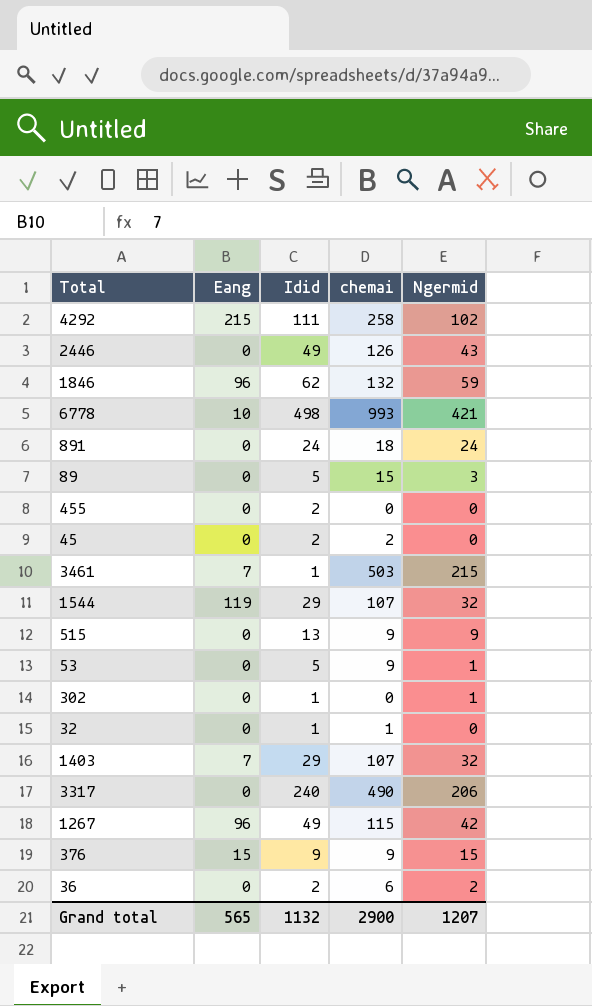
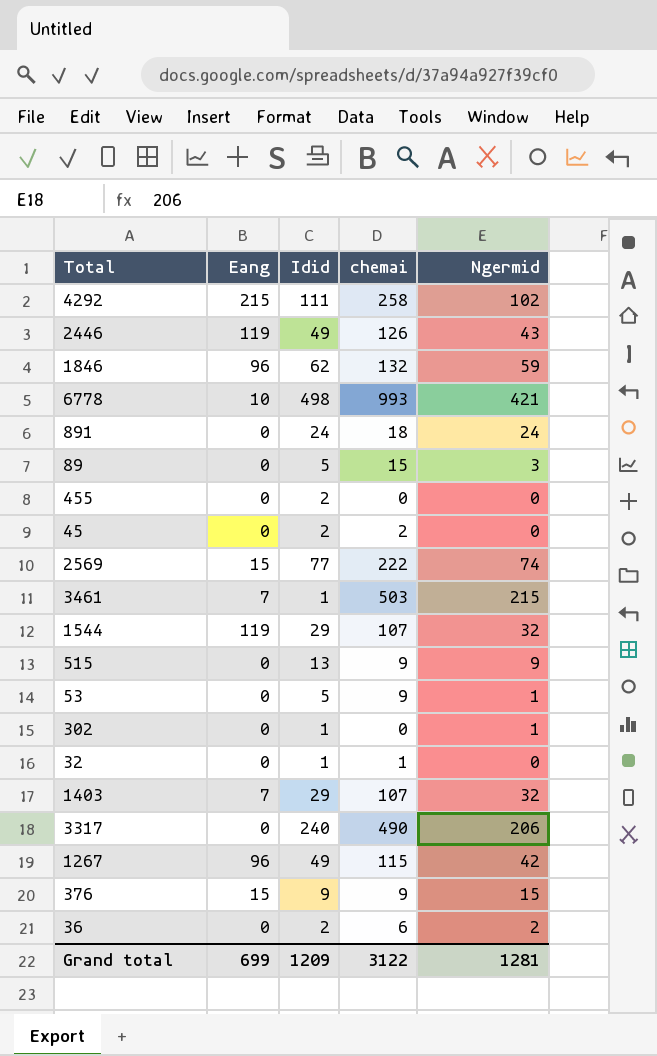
2446 | Eang: 0 -> 119
row 2569: none -> 15 | 77 | 222 | 74
Grand total | Eang: 565 -> 699
Grand total | Idid: 1132 -> 1209
Grand total | chemai: 2900 -> 3122
Grand total | Ngermid: 1207 -> 1281

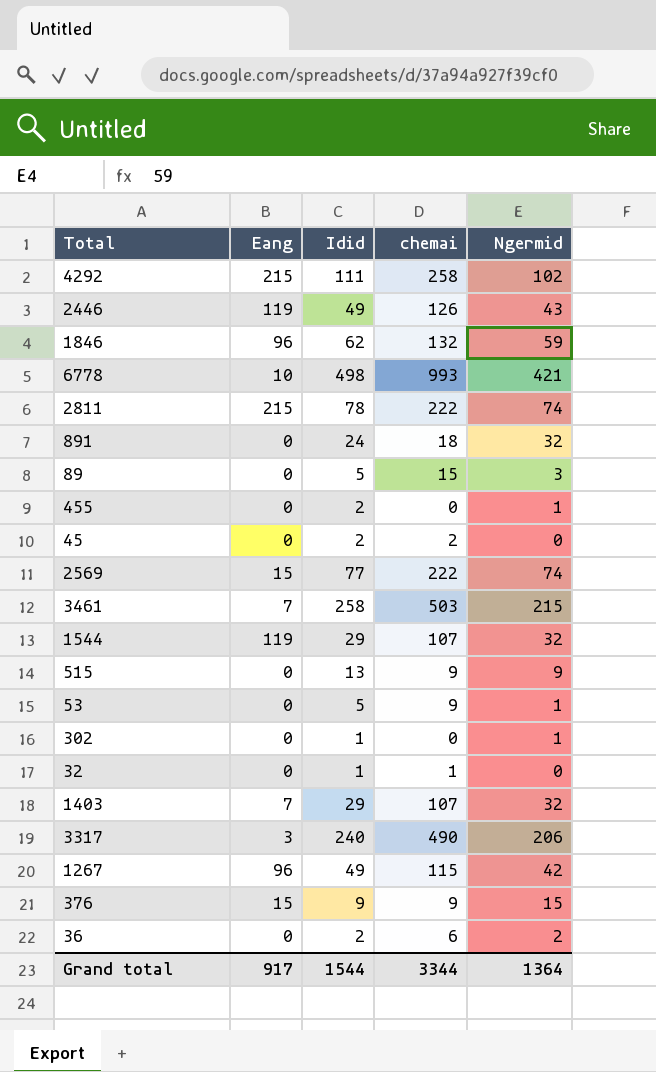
row 2811: none -> 215 | 78 | 222 | 74
891 | Ngermid: 24 -> 32
455 | Ngermid: 0 -> 1
3461 | Idid: 1 -> 258
3317 | Eang: 0 -> 3
Grand total | Eang: 699 -> 917
Grand total | Idid: 1209 -> 1544
Grand total | chemai: 3122 -> 3344
Grand total | Ngermid: 1281 -> 1364

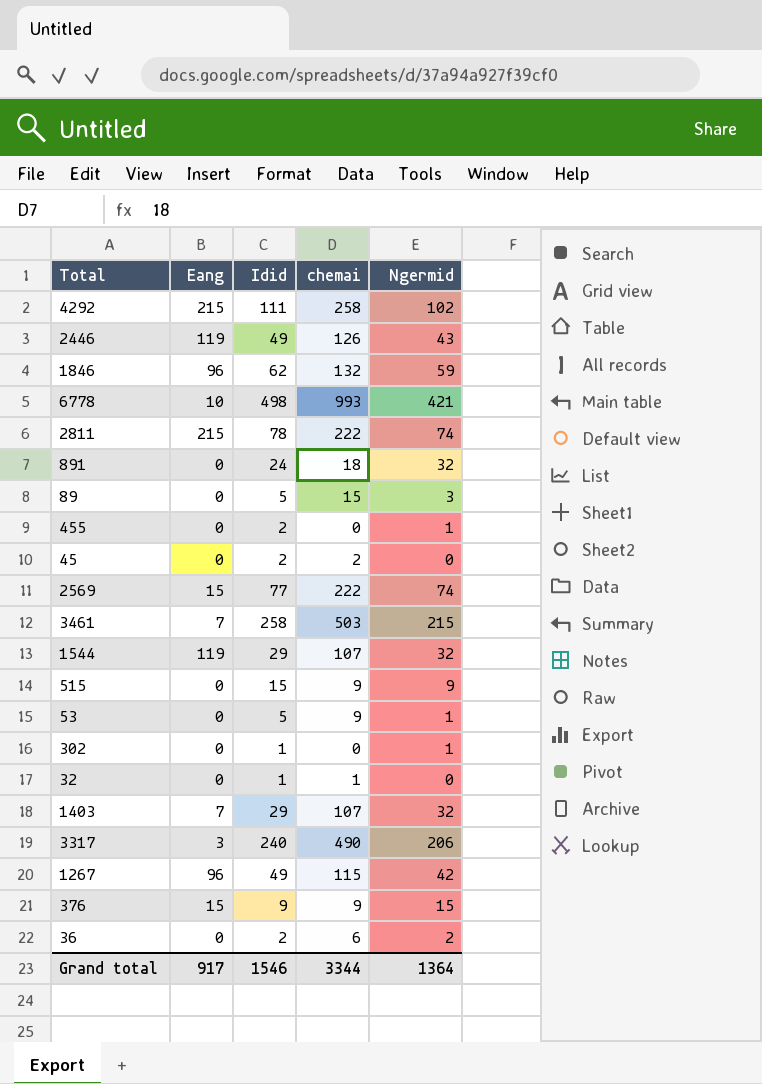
515 | Idid: 13 -> 15
Grand total | Idid: 1544 -> 1546

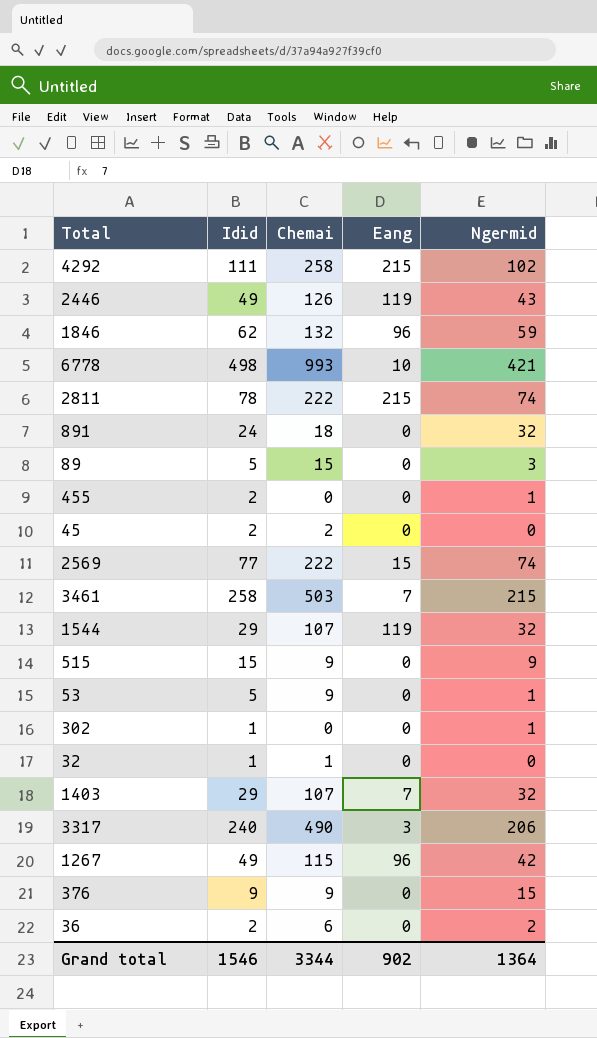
column name: chemai -> Chemai
column Eang | position: 2 -> 4
376 | Eang: 15 -> 0
Grand total | Eang: 917 -> 902

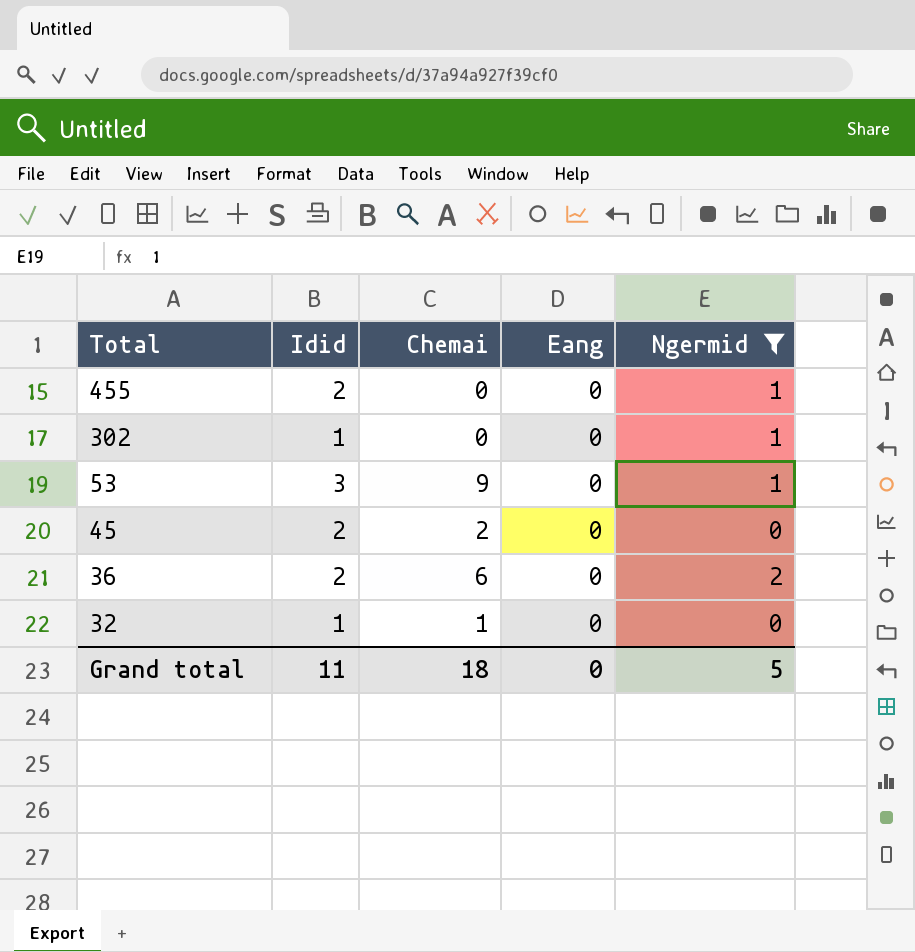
filter: none -> Ngermid <= 2
row order: none -> Total descending
53 | Idid: 5 -> 3
Grand total | Idid: 1546 -> 11
Grand total | Chemai: 3344 -> 18
Grand total | Eang: 902 -> 0
Grand total | Ngermid: 1364 -> 5

